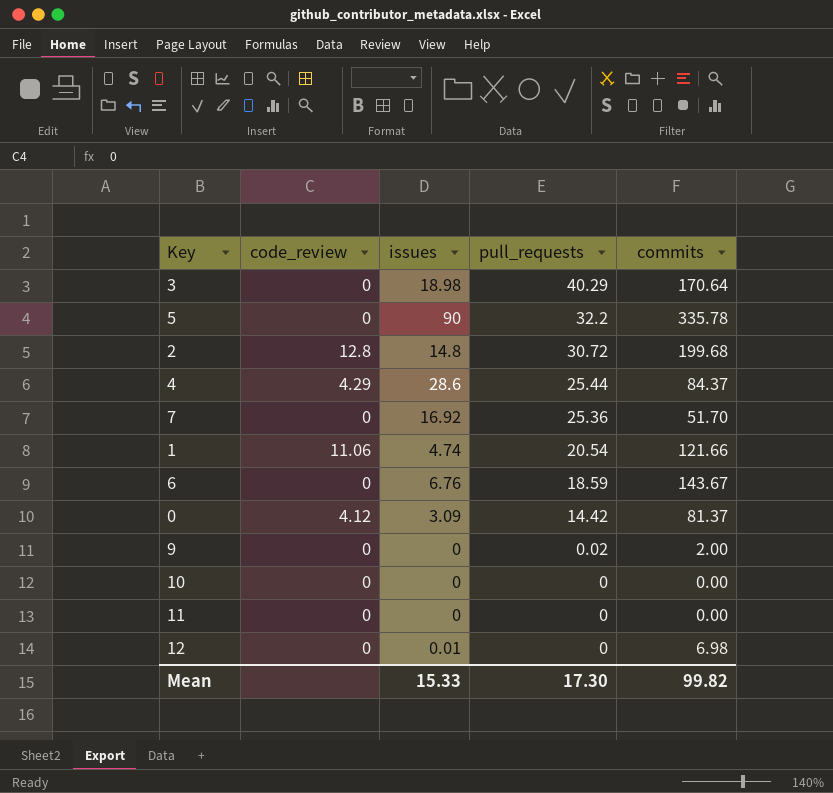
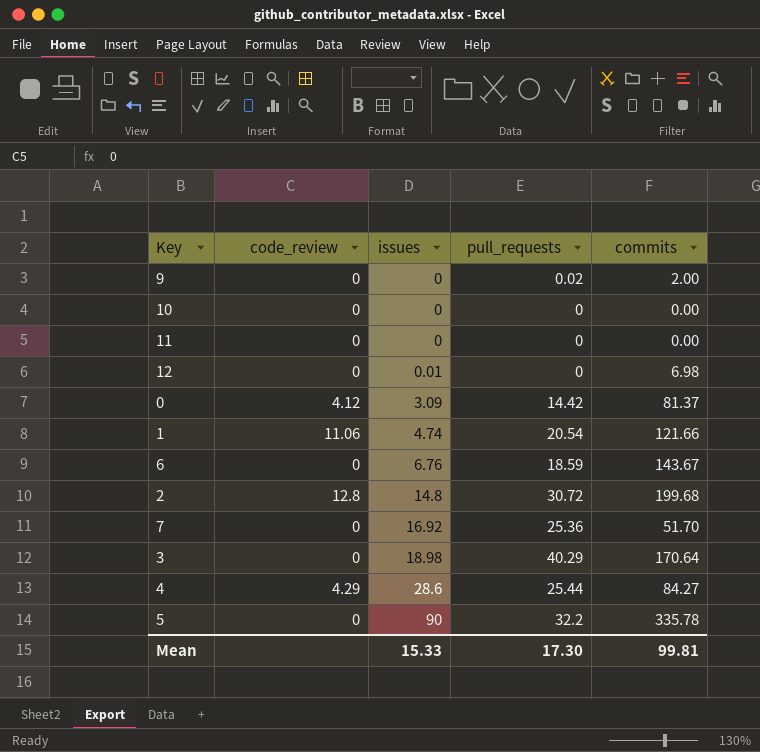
row order: pull_requests descending -> issues ascending
4 | commits: 84.37 -> 84.27
Mean | commits: 99.82 -> 99.81

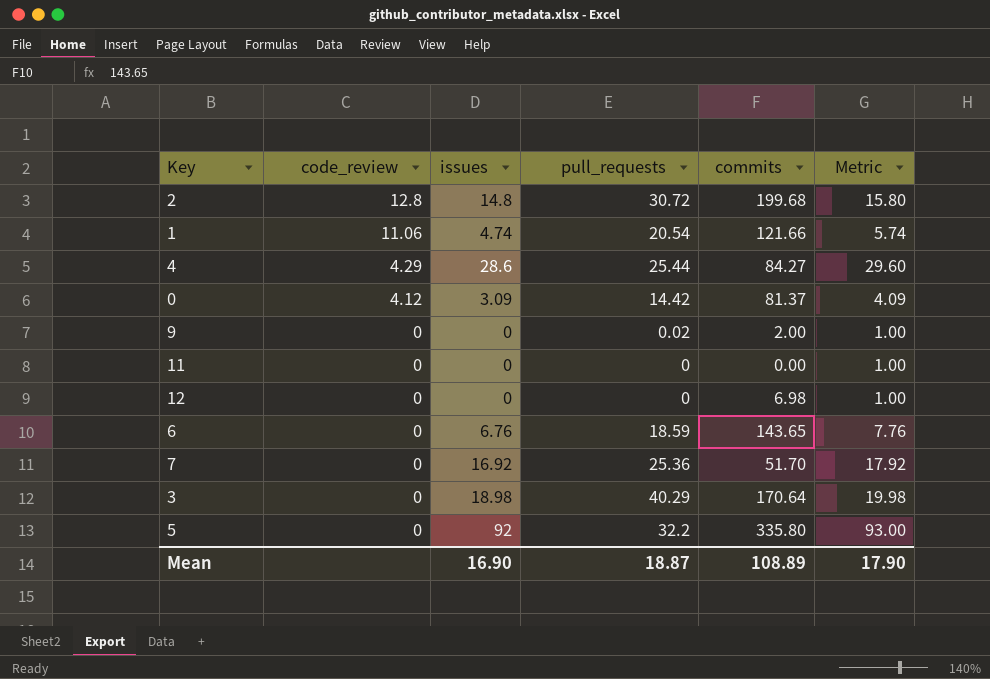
row order: issues ascending -> code_review descending
column Metric | formula: none -> [issues] + 1
row 10: 0 | 0 | 0 | 0.00 -> none
12 | issues: 0.01 -> 0
6 | commits: 143.67 -> 143.65
5 | issues: 90 -> 92
5 | commits: 335.78 -> 335.80
Mean | issues: 15.33 -> 16.90
Mean | pull_requests: 17.30 -> 18.87
Mean | commits: 99.81 -> 108.89

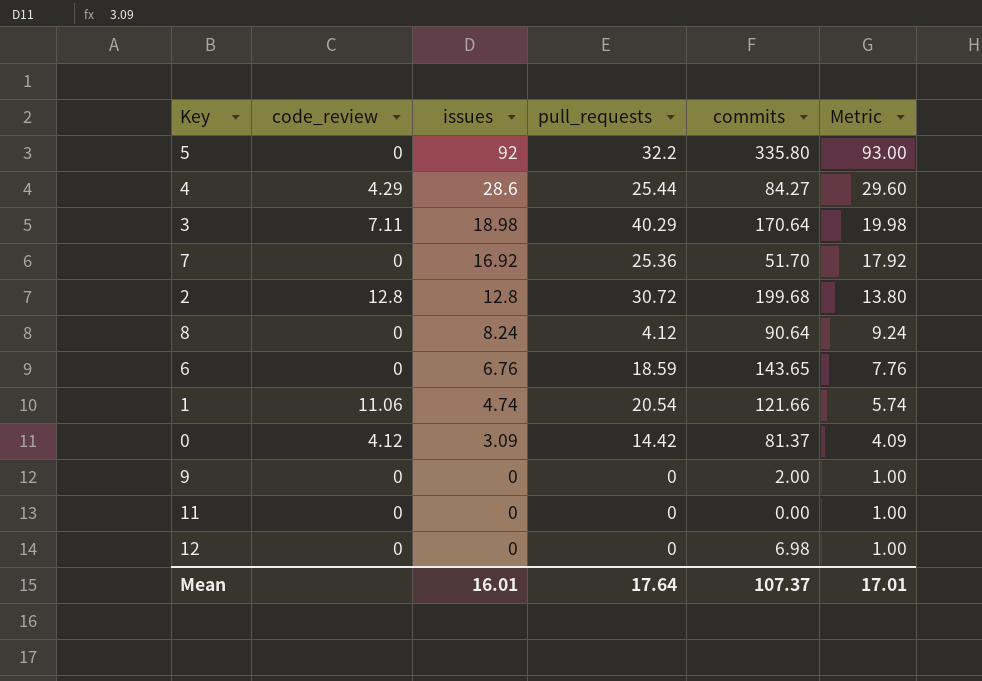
row order: code_review descending -> issues descending
3 | code_review: 0 -> 7.11
2 | issues: 14.8 -> 12.8
2 | Metric: 15.80 -> 13.80
row 8: none -> 0 | 8.24 | 4.12 | 90.64 | 9.24
9 | pull_requests: 0.02 -> 0
Mean | issues: 16.90 -> 16.01
Mean | pull_requests: 18.87 -> 17.64
Mean | commits: 108.89 -> 107.37
Mean | Metric: 17.90 -> 17.01

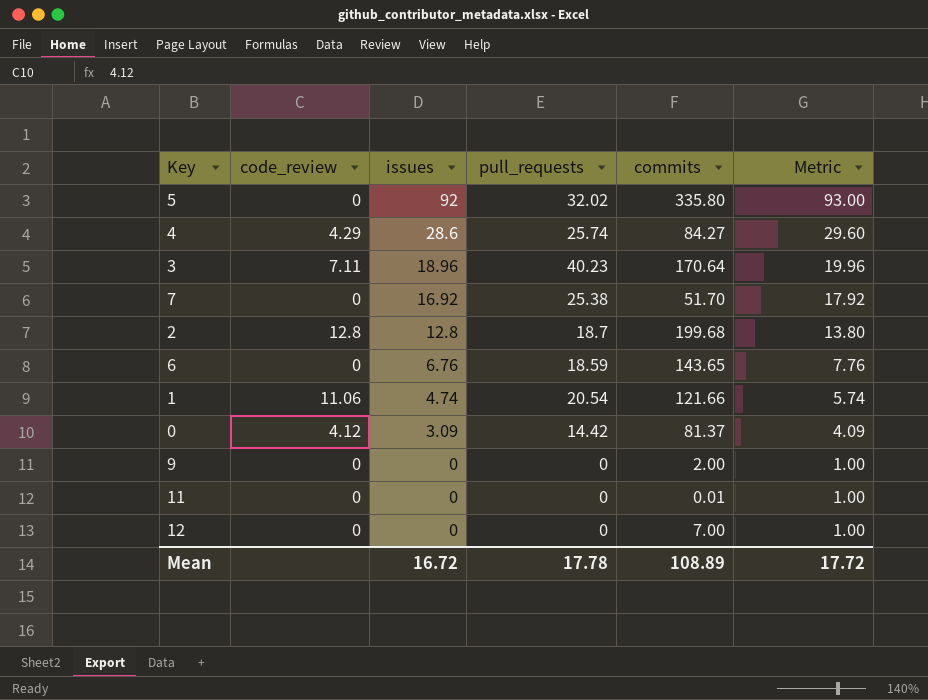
row 8: 0 | 8.24 | 4.12 | 90.64 | 9.24 -> none
5 | pull_requests: 32.2 -> 32.02
4 | pull_requests: 25.44 -> 25.74
3 | issues: 18.98 -> 18.96
3 | pull_requests: 40.29 -> 40.23
3 | Metric: 19.98 -> 19.96
7 | pull_requests: 25.36 -> 25.38
2 | pull_requests: 30.72 -> 18.7
11 | commits: 0.00 -> 0.01
12 | commits: 6.98 -> 7.00
Mean | issues: 16.01 -> 16.72
Mean | pull_requests: 17.64 -> 17.78
Mean | commits: 107.37 -> 108.89
Mean | Metric: 17.01 -> 17.72

